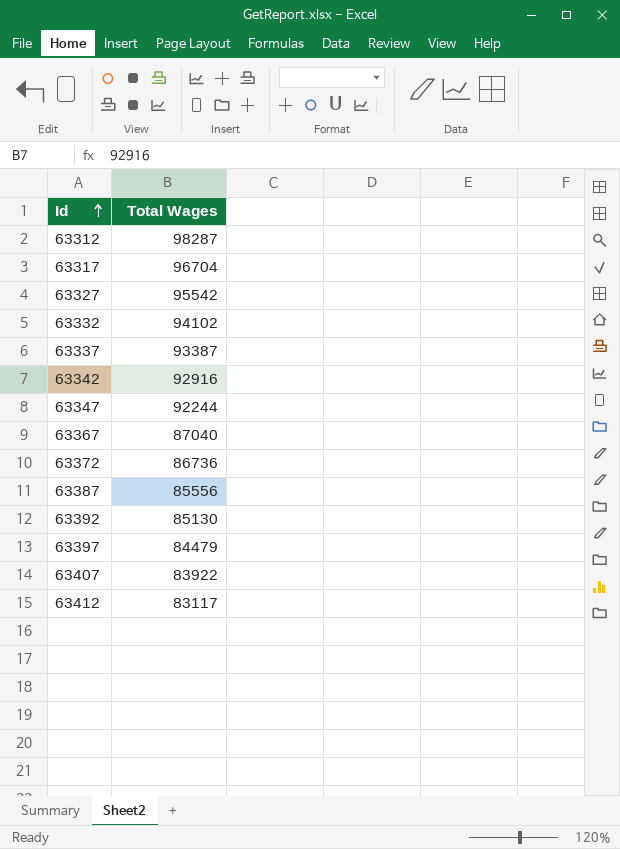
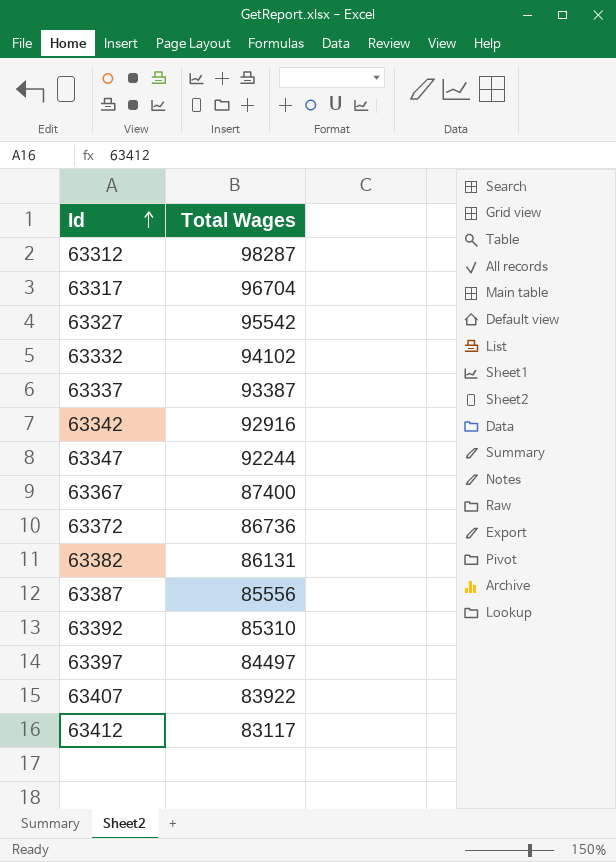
63367 | Total Wages: 87040 -> 87400
row 63382: none -> 86131
63392 | Total Wages: 85130 -> 85310
63397 | Total Wages: 84479 -> 84497

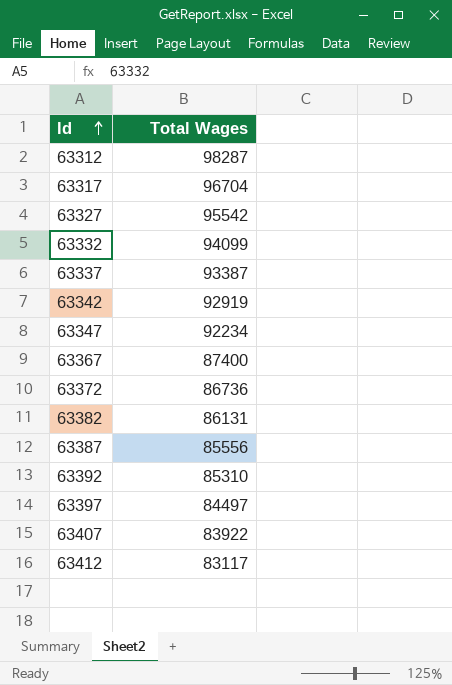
63332 | Total Wages: 94102 -> 94099
63342 | Total Wages: 92916 -> 92919
63347 | Total Wages: 92244 -> 92234

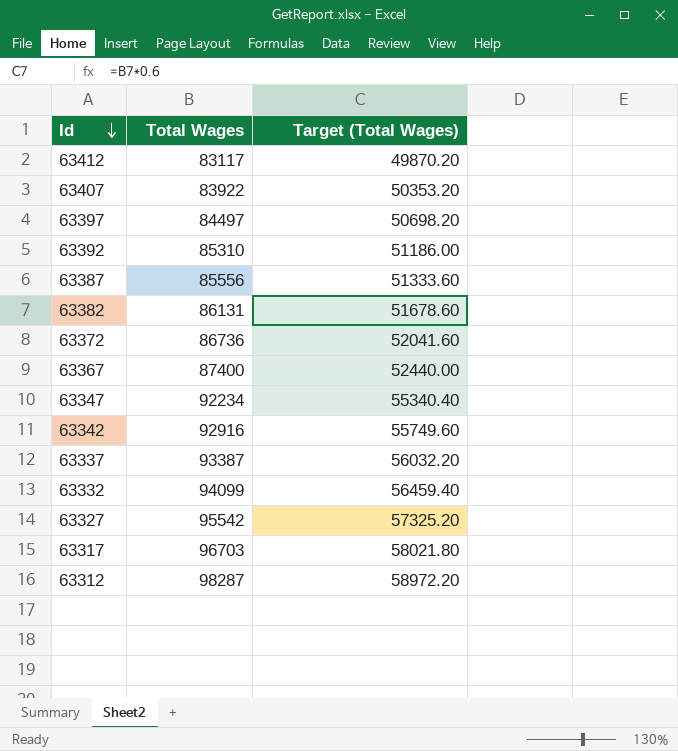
row order: Id ascending -> Id descending
column Target (Total Wages) | formula: none -> [Total Wages] * 0.6
63342 | Total Wages: 92919 -> 92916
63317 | Total Wages: 96704 -> 96703

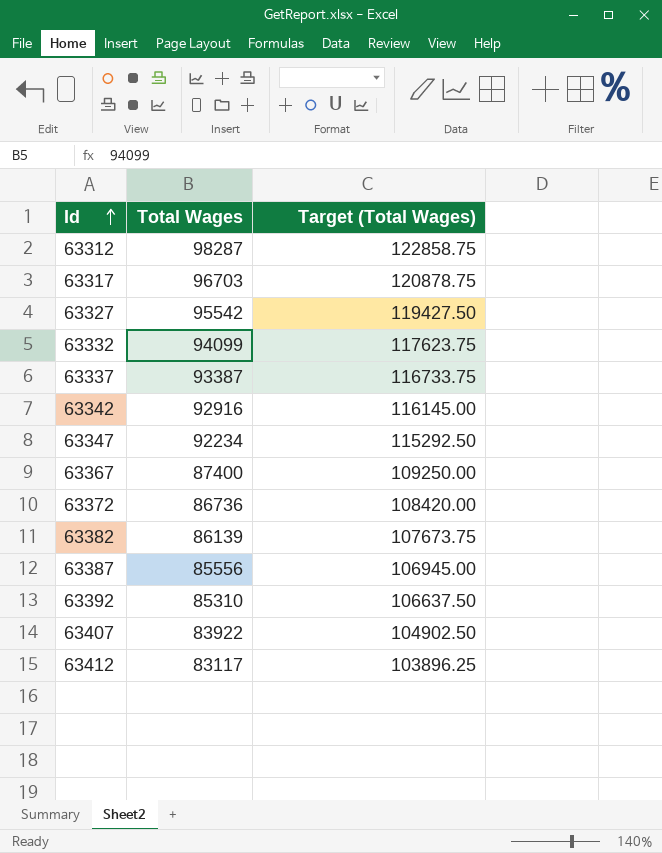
row order: Id descending -> Id ascending
column Target (Total Wages) | formula: [Total Wages] * 0.6 -> [Total Wages] * 1.25
row 63397: 84497 | 50698.20 -> none
63382 | Total Wages: 86131 -> 86139

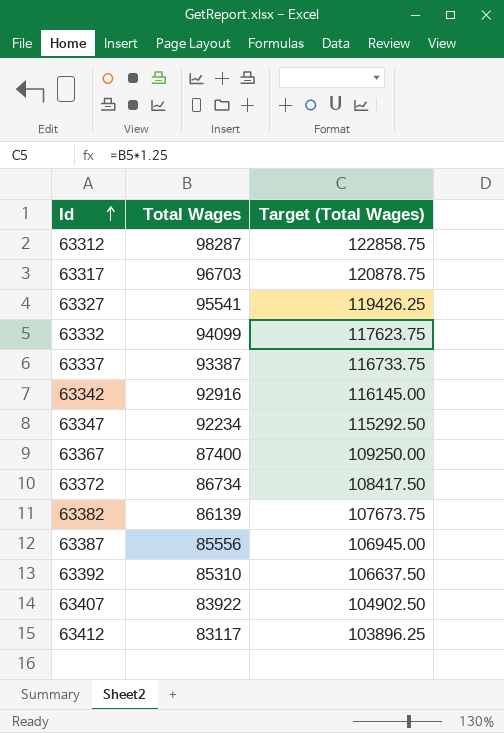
63327 | Total Wages: 95542 -> 95541
63327 | Target (Total Wages): 119427.50 -> 119426.25
63372 | Total Wages: 86736 -> 86734
63372 | Target (Total Wages): 108420.00 -> 108417.50

